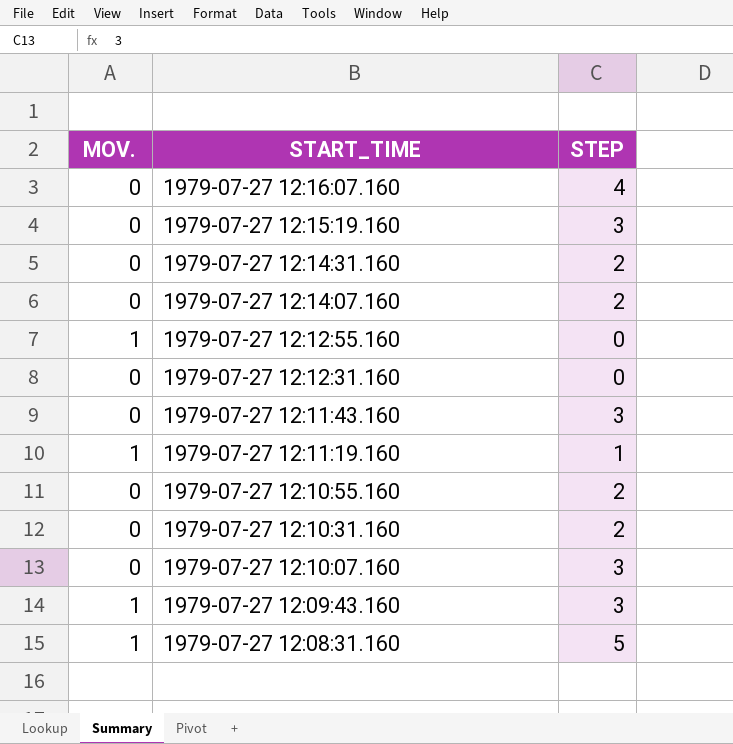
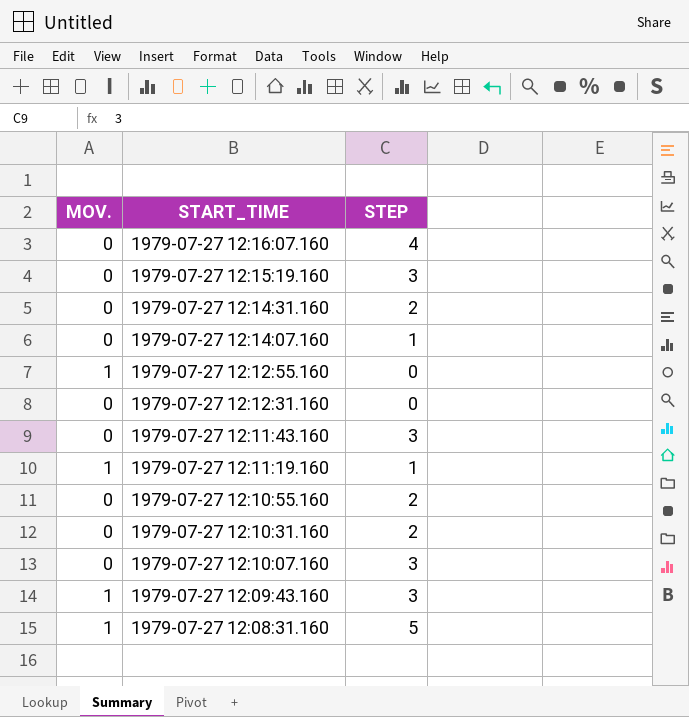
1979-07-27 12:14:07.160 | STEP: 2 -> 1

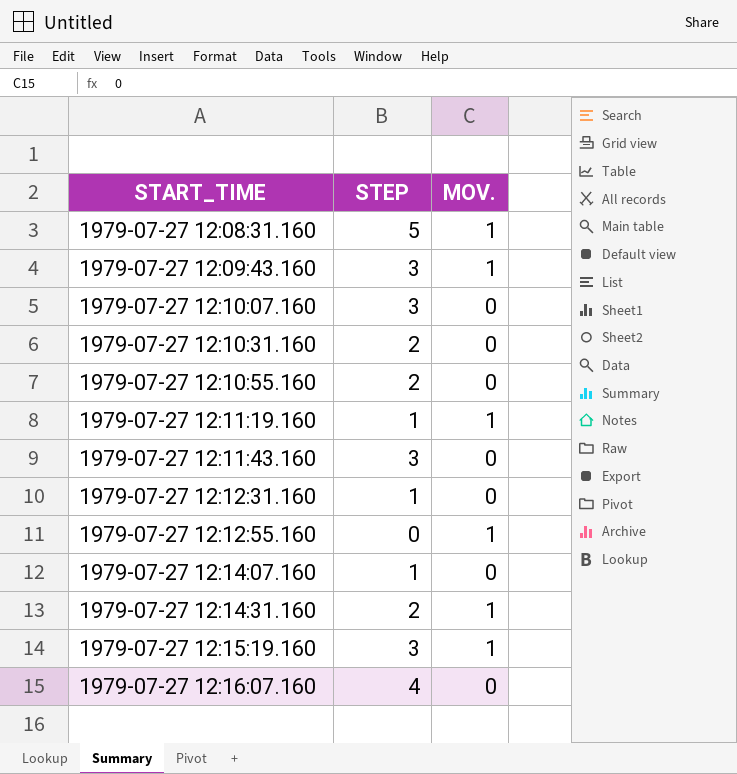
row order: START_TIME descending -> START_TIME ascending
column MOV. | position: 1 -> 3
1979-07-27 12:12:31.160 | STEP: 0 -> 1
1979-07-27 12:14:31.160 | MOV.: 0 -> 1
1979-07-27 12:15:19.160 | MOV.: 0 -> 1

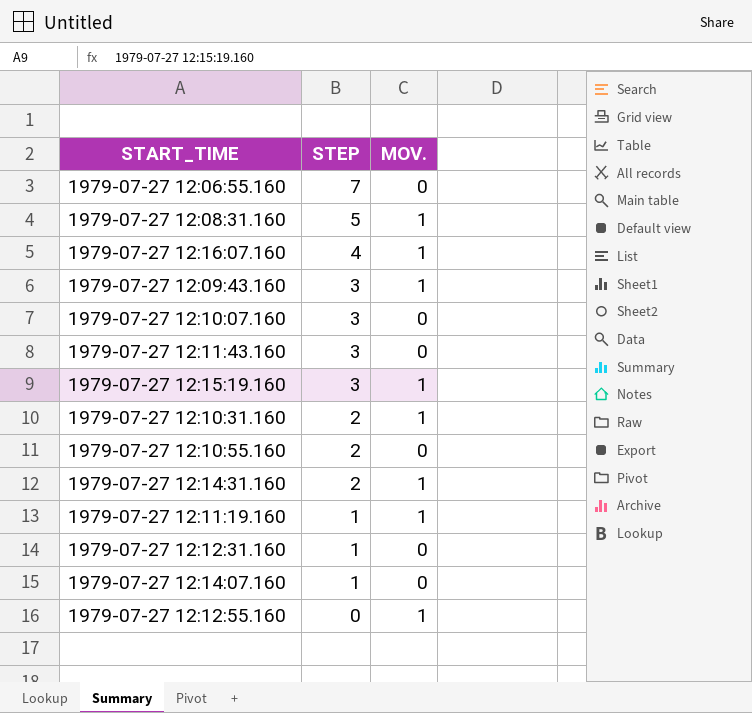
row order: START_TIME ascending -> STEP descending
row 1979-07-27 12:06:55.160: none -> 7 | 0
1979-07-27 12:16:07.160 | MOV.: 0 -> 1
1979-07-27 12:10:31.160 | MOV.: 0 -> 1

